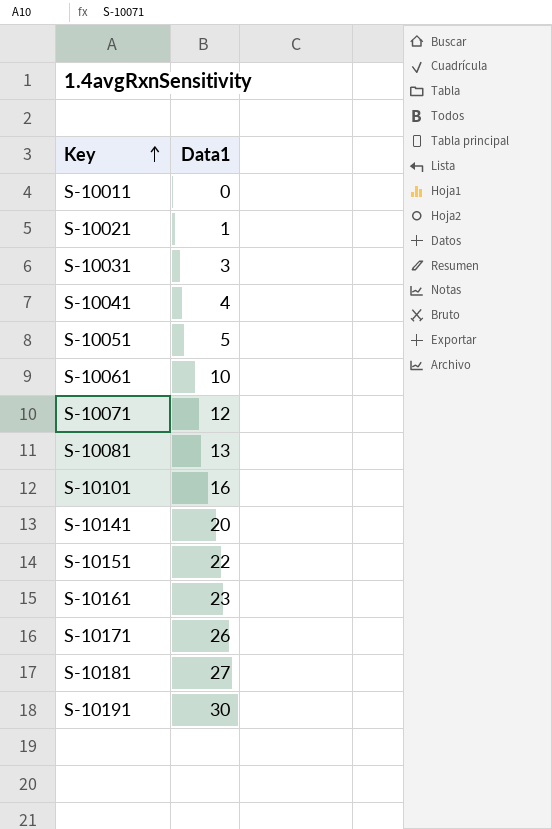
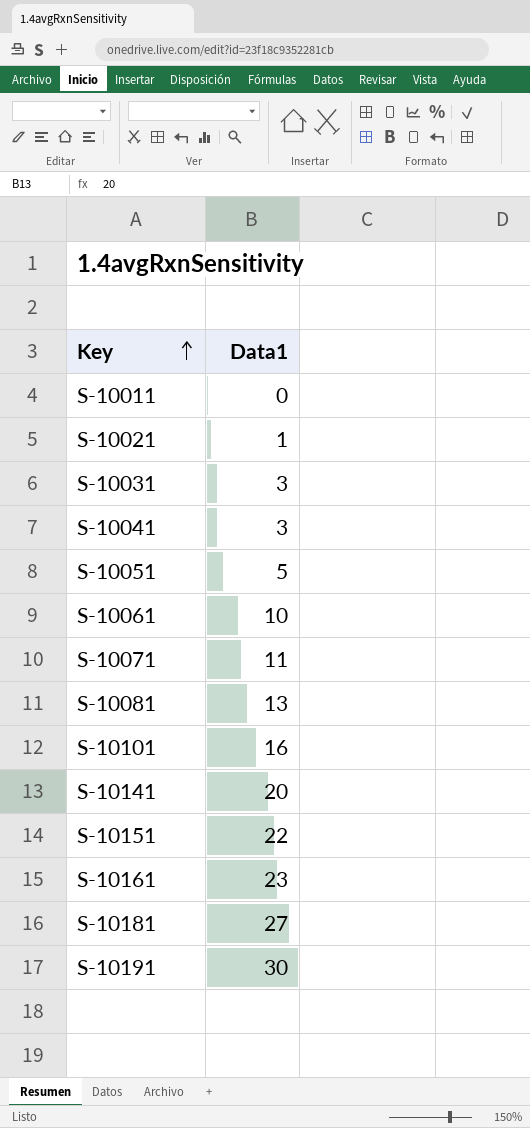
row S-10171: 26 -> none
S-10041 | Data1: 4 -> 3
S-10071 | Data1: 12 -> 11

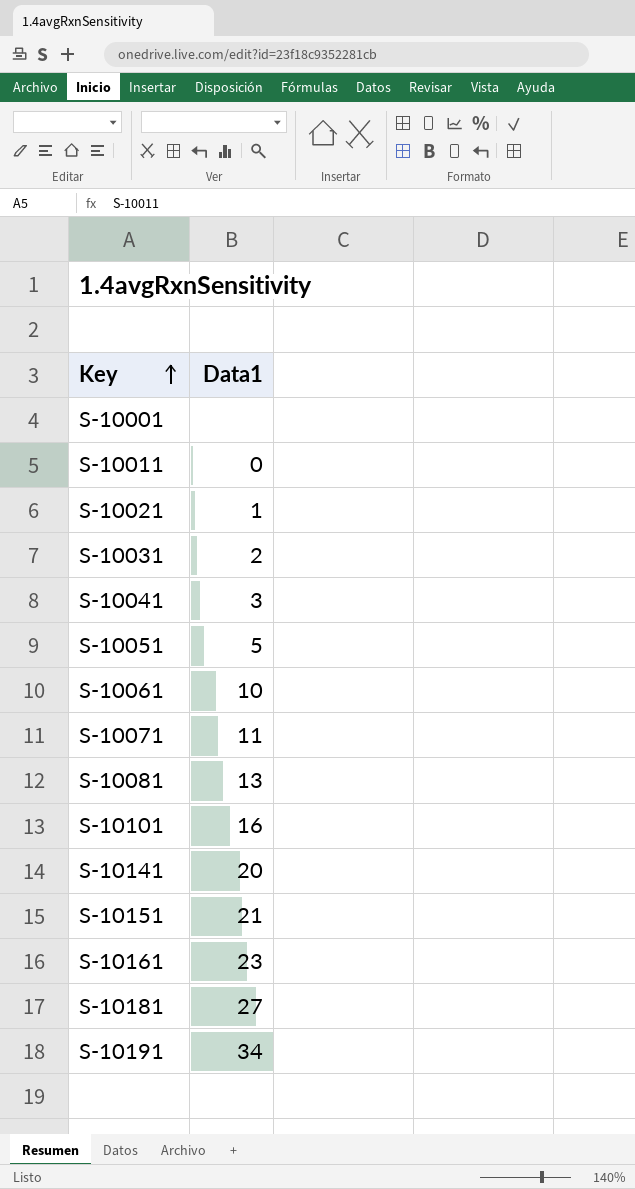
row S-10001: none -> none
S-10031 | Data1: 3 -> 2
S-10151 | Data1: 22 -> 21
S-10191 | Data1: 30 -> 34

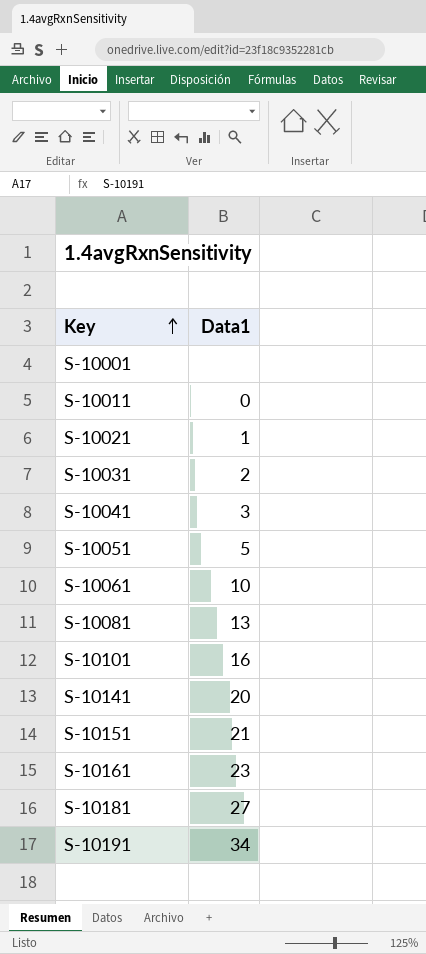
row S-10071: 11 -> none

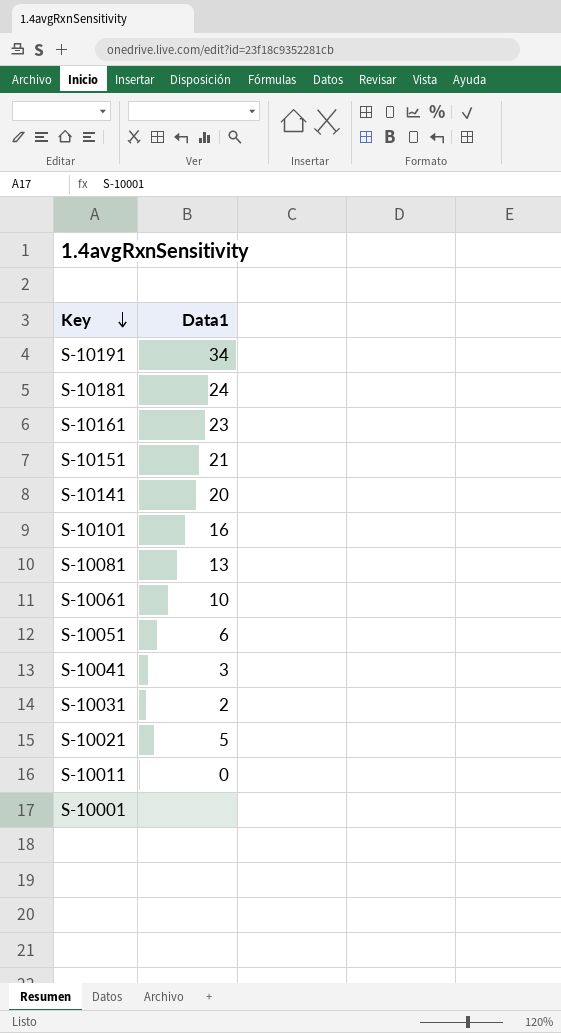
row order: Key ascending -> Key descending
S-10181 | Data1: 27 -> 24
S-10051 | Data1: 5 -> 6
S-10021 | Data1: 1 -> 5

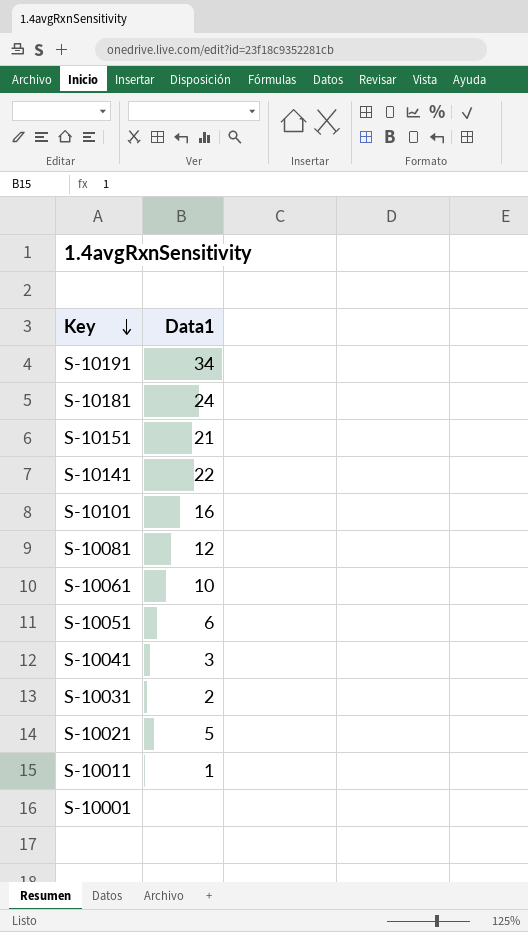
row S-10161: 23 -> none
S-10141 | Data1: 20 -> 22
S-10081 | Data1: 13 -> 12
S-10011 | Data1: 0 -> 1

